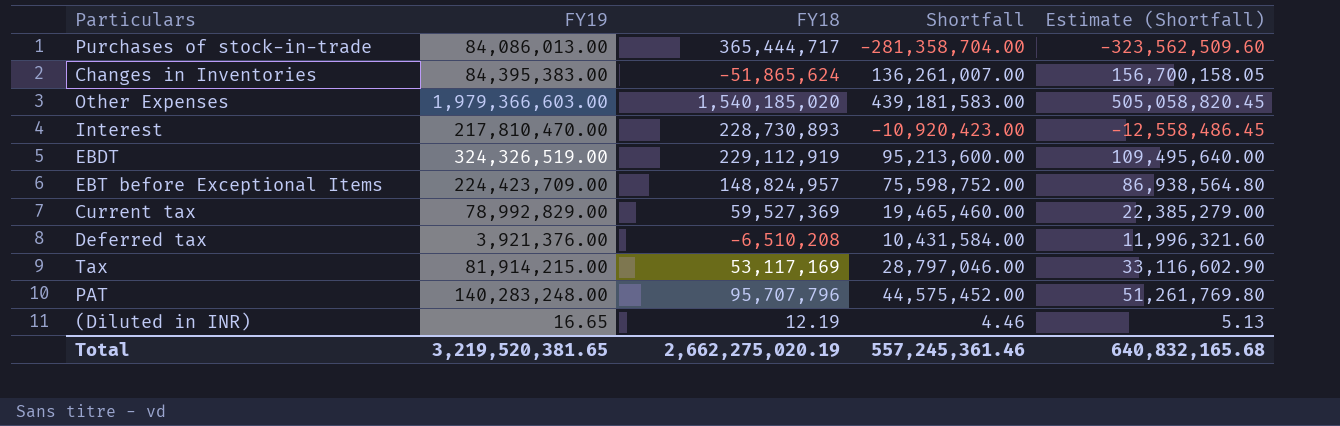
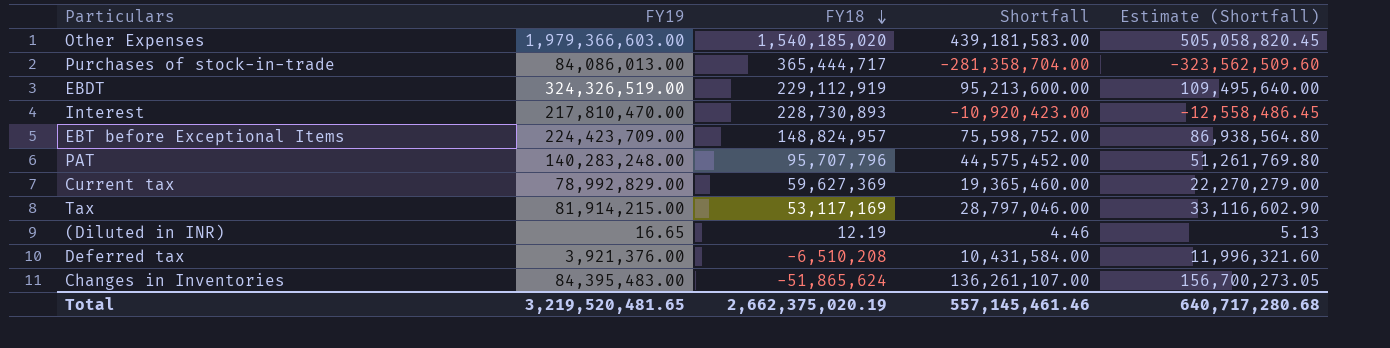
row order: none -> FY18 descending
Current tax | FY18: 59,527,369 -> 59,627,369
Current tax | Shortfall: 19,465,460.00 -> 19,365,460.00
Current tax | Estimate (Shortfall): 22,385,279.00 -> 22,270,279.00
Changes in Inventories | FY19: 84,395,383.00 -> 84,395,483.00
Changes in Inventories | Shortfall: 136,261,007.00 -> 136,261,107.00
Changes in Inventories | Estimate (Shortfall): 156,700,158.05 -> 156,700,273.05
Total | FY19: 3,219,520,381.65 -> 3,219,520,481.65
Total | FY18: 2,662,275,020.19 -> 2,662,375,020.19
Total | Shortfall: 557,245,361.46 -> 557,145,461.46
Total | Estimate (Shortfall): 640,832,165.68 -> 640,717,280.68

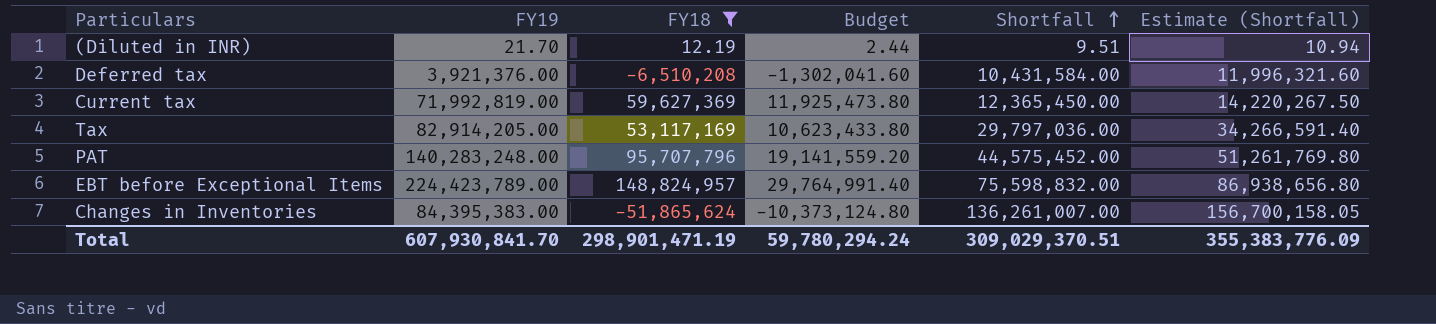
filter: none -> FY18 <= 148,824,957
row order: FY18 descending -> Shortfall ascending
column Budget | formula: none -> [FY18] * 0.2
(Diluted in INR) | FY19: 16.65 -> 21.70
(Diluted in INR) | Shortfall: 4.46 -> 9.51
(Diluted in INR) | Estimate (Shortfall): 5.13 -> 10.94
Current tax | FY19: 78,992,829.00 -> 71,992,819.00
Current tax | Shortfall: 19,365,460.00 -> 12,365,450.00
Current tax | Estimate (Shortfall): 22,270,279.00 -> 14,220,267.50
Tax | FY19: 81,914,215.00 -> 82,914,205.00
Tax | Shortfall: 28,797,046.00 -> 29,797,036.00
Tax | Estimate (Shortfall): 33,116,602.90 -> 34,266,591.40
EBT before Exceptional Items | FY19: 224,423,709.00 -> 224,423,789.00
EBT before Exceptional Items | Shortfall: 75,598,752.00 -> 75,598,832.00
EBT before Exceptional Items | Estimate (Shortfall): 86,938,564.80 -> 86,938,656.80
Changes in Inventories | FY19: 84,395,483.00 -> 84,395,383.00
Changes in Inventories | Shortfall: 136,261,107.00 -> 136,261,007.00
Changes in Inventories | Estimate (Shortfall): 156,700,273.05 -> 156,700,158.05
Total | FY19: 3,219,520,481.65 -> 607,930,841.70
Total | FY18: 2,662,375,020.19 -> 298,901,471.19
Total | Shortfall: 557,145,461.46 -> 309,029,370.51
Total | Estimate (Shortfall): 640,717,280.68 -> 355,383,776.09

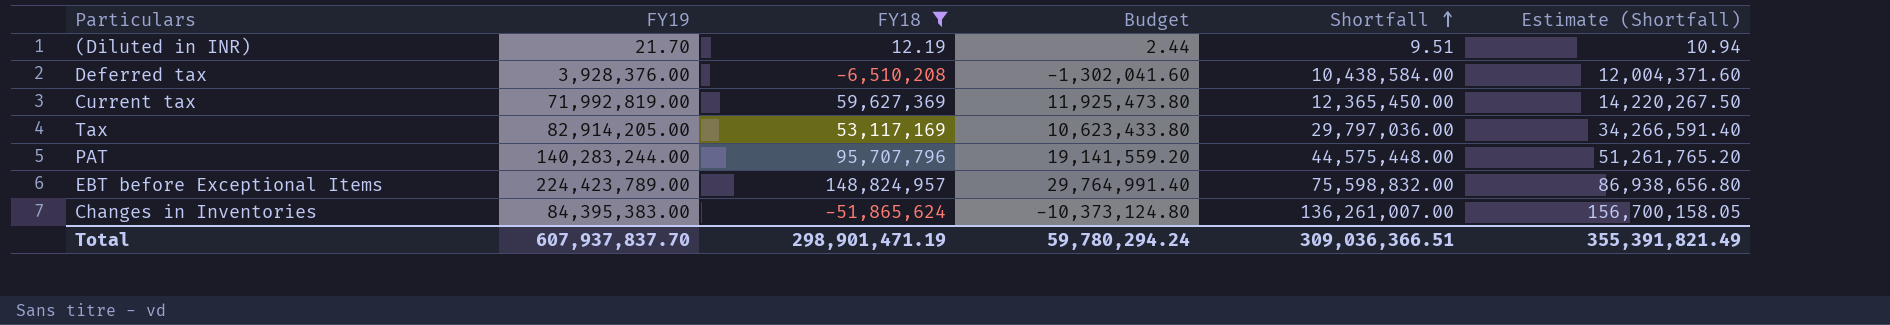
Deferred tax | FY19: 3,921,376.00 -> 3,928,376.00
Deferred tax | Shortfall: 10,431,584.00 -> 10,438,584.00
Deferred tax | Estimate (Shortfall): 11,996,321.60 -> 12,004,371.60
PAT | FY19: 140,283,248.00 -> 140,283,244.00
PAT | Shortfall: 44,575,452.00 -> 44,575,448.00
PAT | Estimate (Shortfall): 51,261,769.80 -> 51,261,765.20
Total | FY19: 607,930,841.70 -> 607,937,837.70
Total | Shortfall: 309,029,370.51 -> 309,036,366.51
Total | Estimate (Shortfall): 355,383,776.09 -> 355,391,821.49

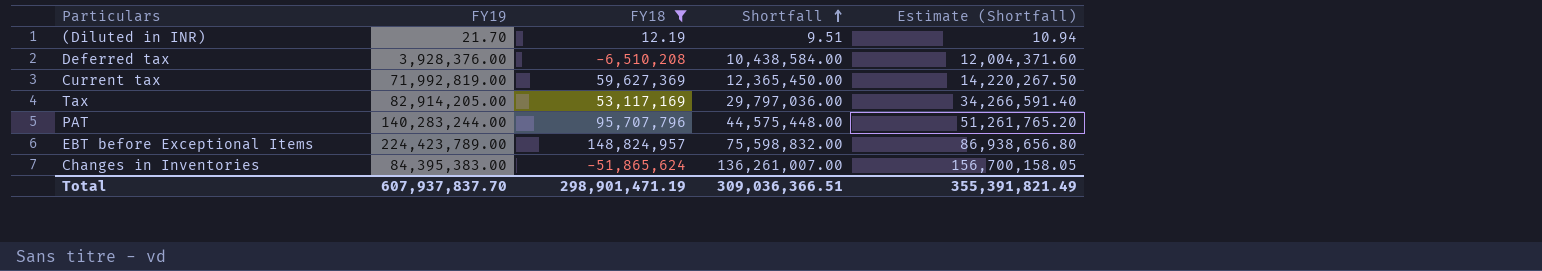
column Budget | formula: [FY18] * 0.2 -> none

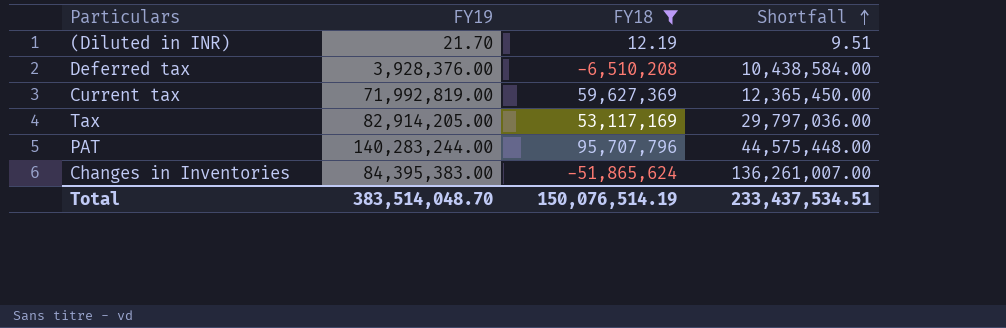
column Estimate (Shortfall) | formula: [Shortfall] * 1.15 -> none
row EBT before Exceptional Items: 224,423,789.00 | 148,824,957 | 75,598,832.00 | 86,938,656.80 -> none
Total | FY19: 607,937,837.70 -> 383,514,048.70
Total | FY18: 298,901,471.19 -> 150,076,514.19
Total | Shortfall: 309,036,366.51 -> 233,437,534.51

